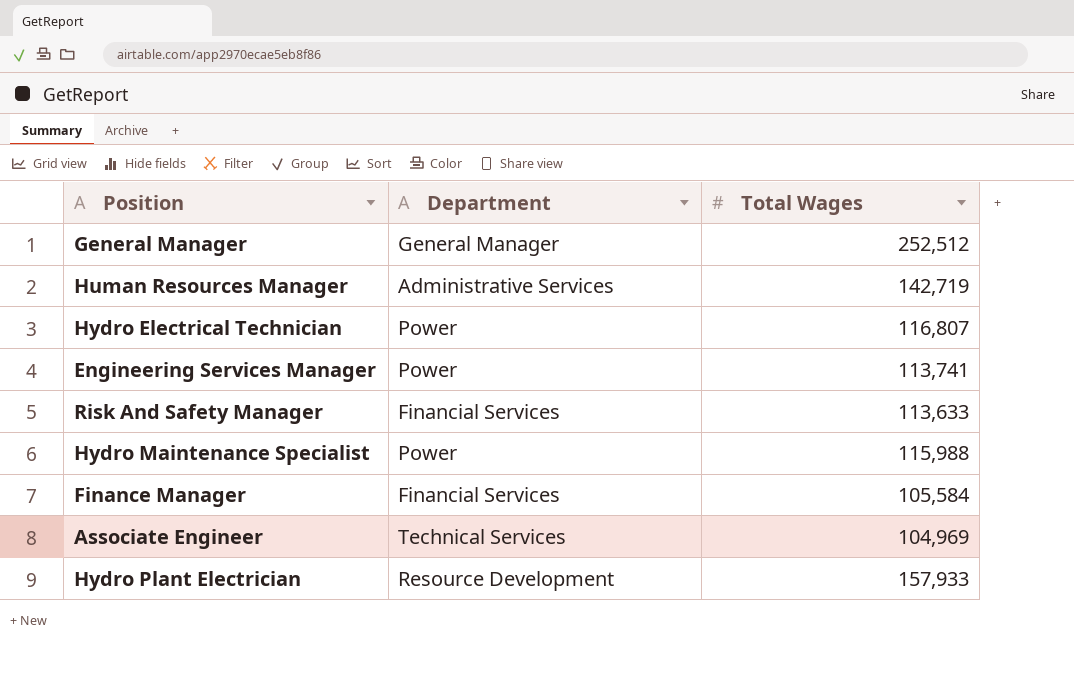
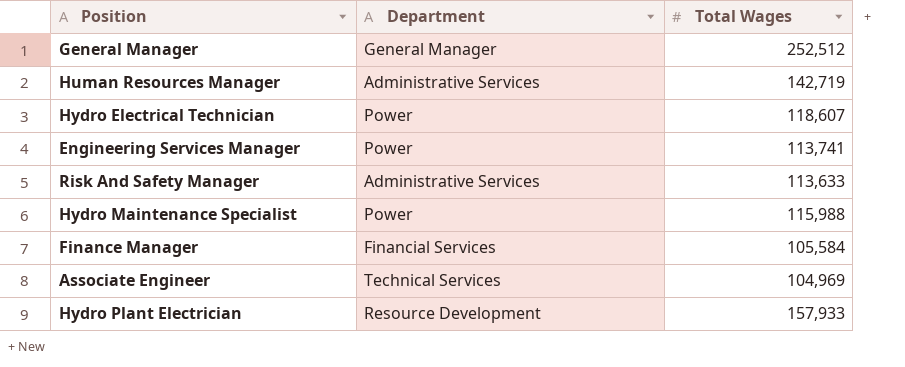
Hydro Electrical Technician | Total Wages: 116,807 -> 118,607
Risk And Safety Manager | Department: Financial Services -> Administrative Services

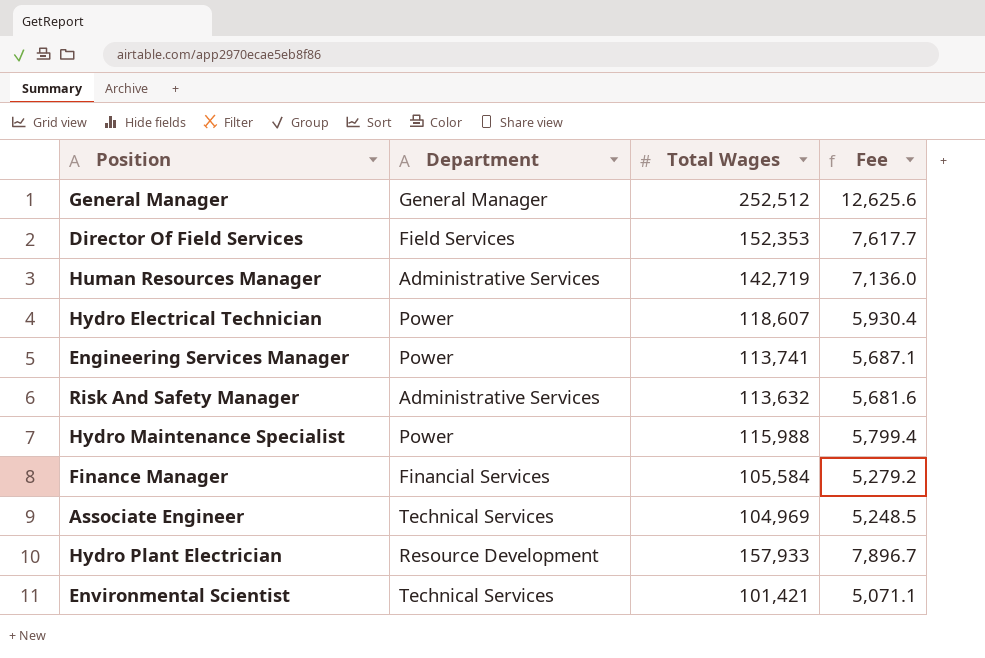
column Fee | formula: none -> [Total Wages] * 0.05
row Director Of Field Services: none -> Field Services | 152,353 | 7,617.7
Risk And Safety Manager | Total Wages: 113,633 -> 113,632
row Environmental Scientist: none -> Technical Services | 101,421 | 5,071.1

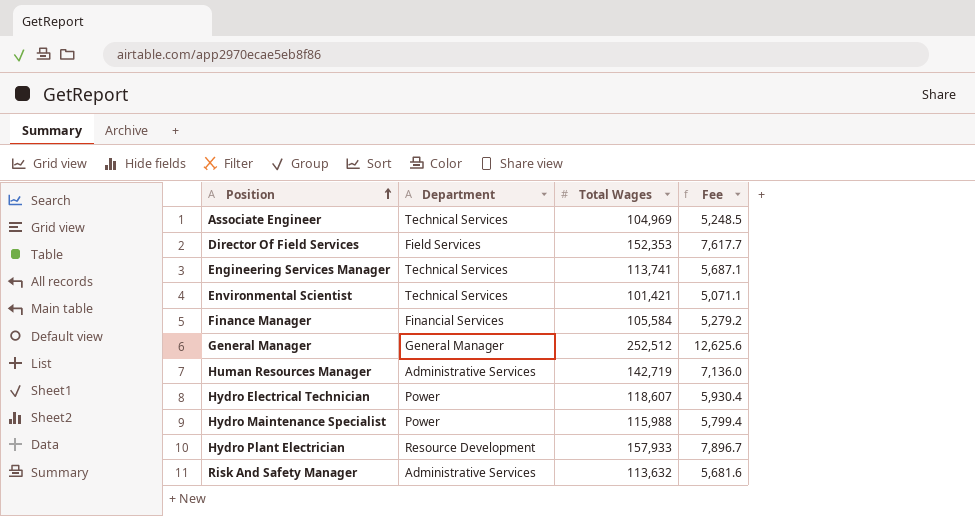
row order: none -> Position ascending
Engineering Services Manager | Department: Power -> Technical Services

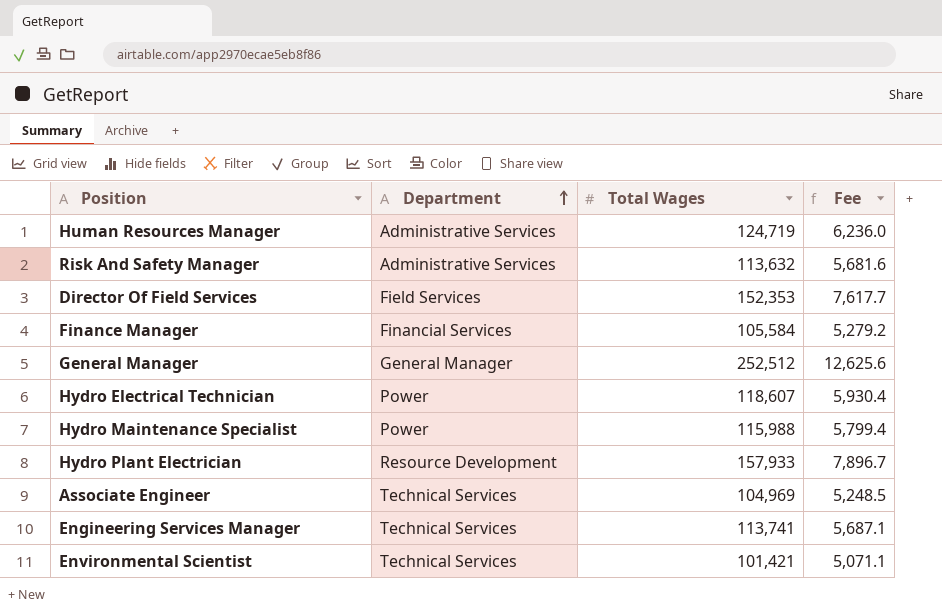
row order: Position ascending -> Department ascending
Human Resources Manager | Total Wages: 142,719 -> 124,719
Human Resources Manager | Fee: 7,136.0 -> 6,236.0

